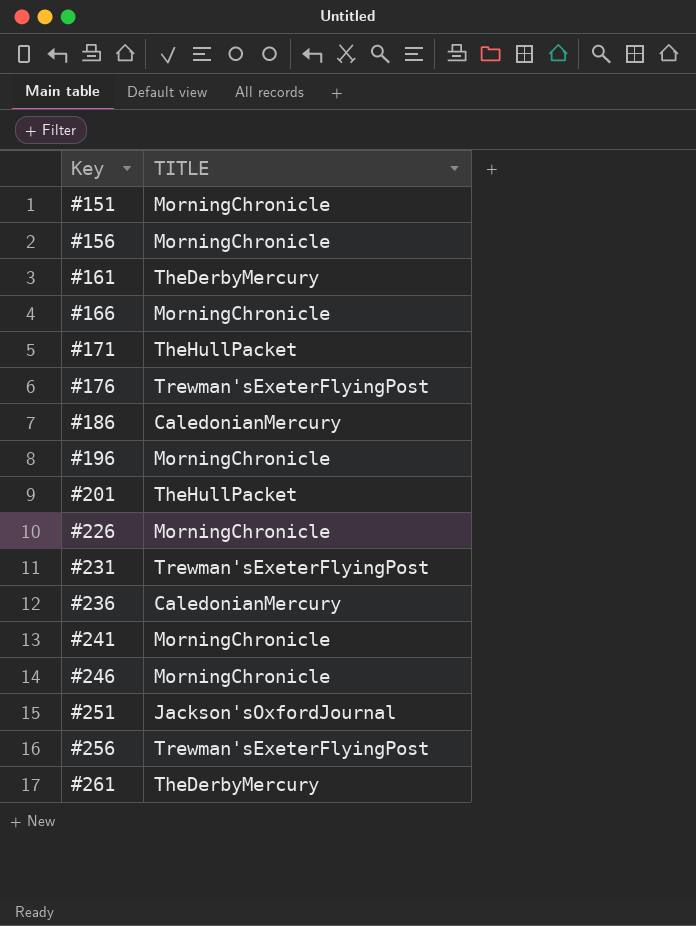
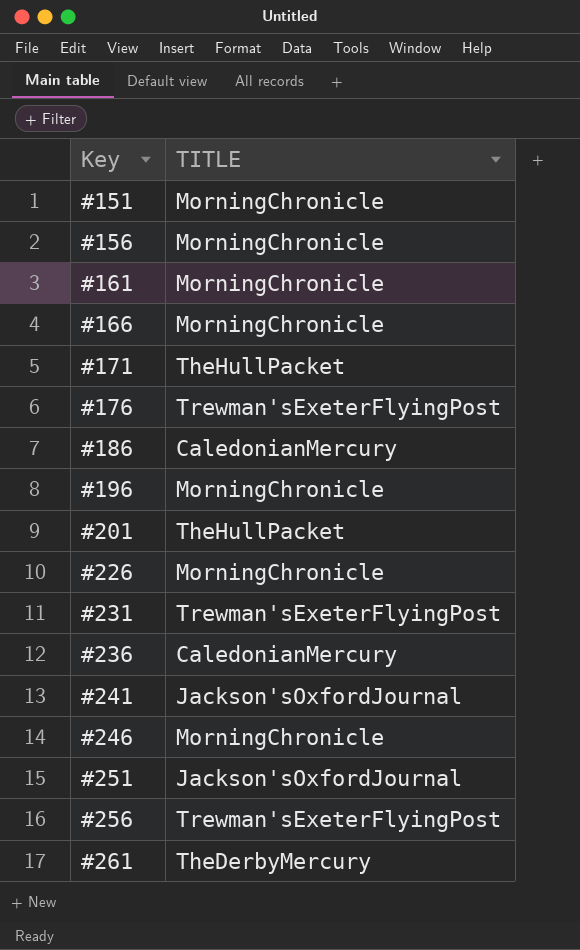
#161 | TITLE: TheDerbyMercury -> MorningChronicle
#241 | TITLE: MorningChronicle -> Jackson'sOxfordJournal

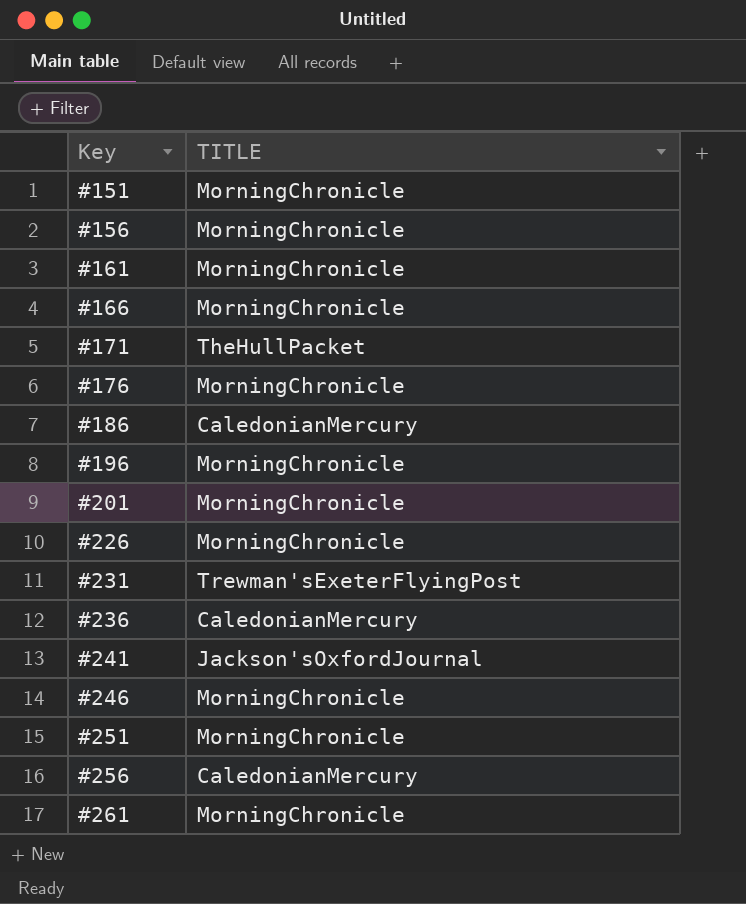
#176 | TITLE: Trewman'sExeterFlyingPost -> MorningChronicle
#201 | TITLE: TheHullPacket -> MorningChronicle
#251 | TITLE: Jackson'sOxfordJournal -> MorningChronicle
#256 | TITLE: Trewman'sExeterFlyingPost -> CaledonianMercury
#261 | TITLE: TheDerbyMercury -> MorningChronicle

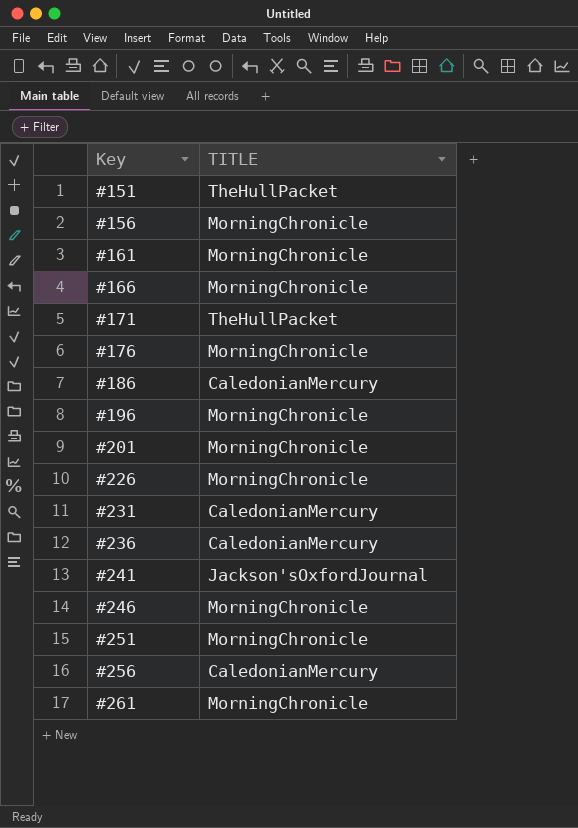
#151 | TITLE: MorningChronicle -> TheHullPacket
#231 | TITLE: Trewman'sExeterFlyingPost -> CaledonianMercury

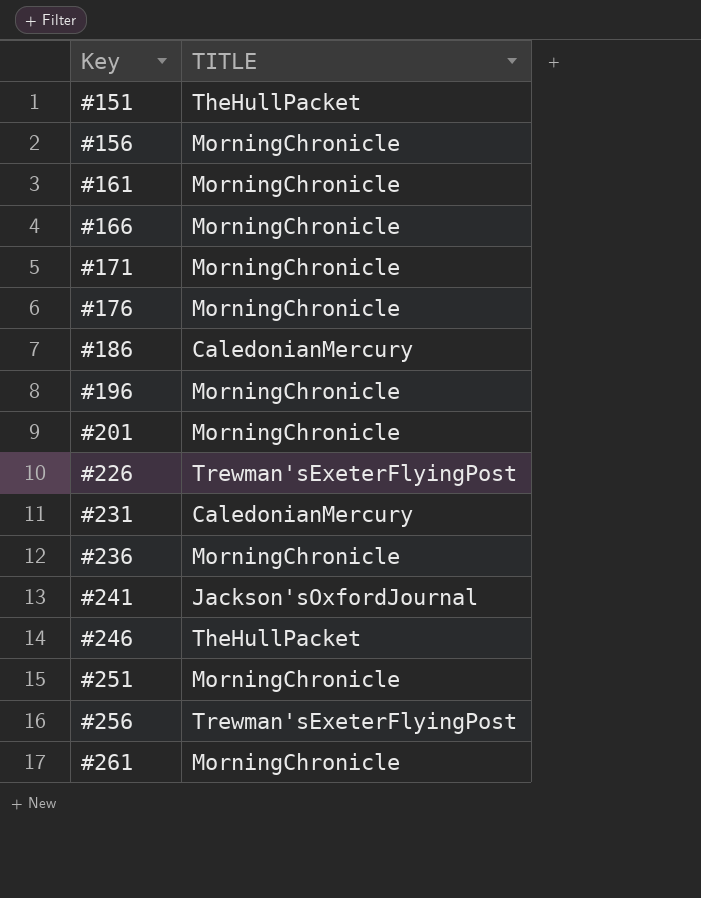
#171 | TITLE: TheHullPacket -> MorningChronicle
#226 | TITLE: MorningChronicle -> Trewman'sExeterFlyingPost
#236 | TITLE: CaledonianMercury -> MorningChronicle
#246 | TITLE: MorningChronicle -> TheHullPacket
#256 | TITLE: CaledonianMercury -> Trewman'sExeterFlyingPost

